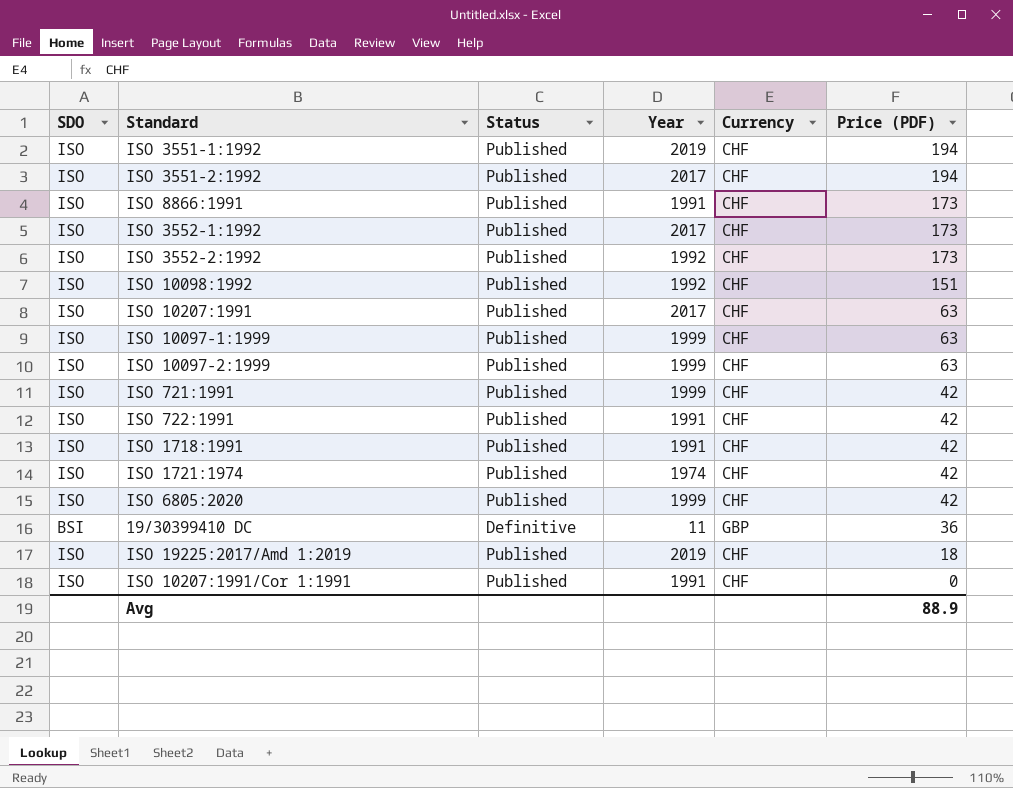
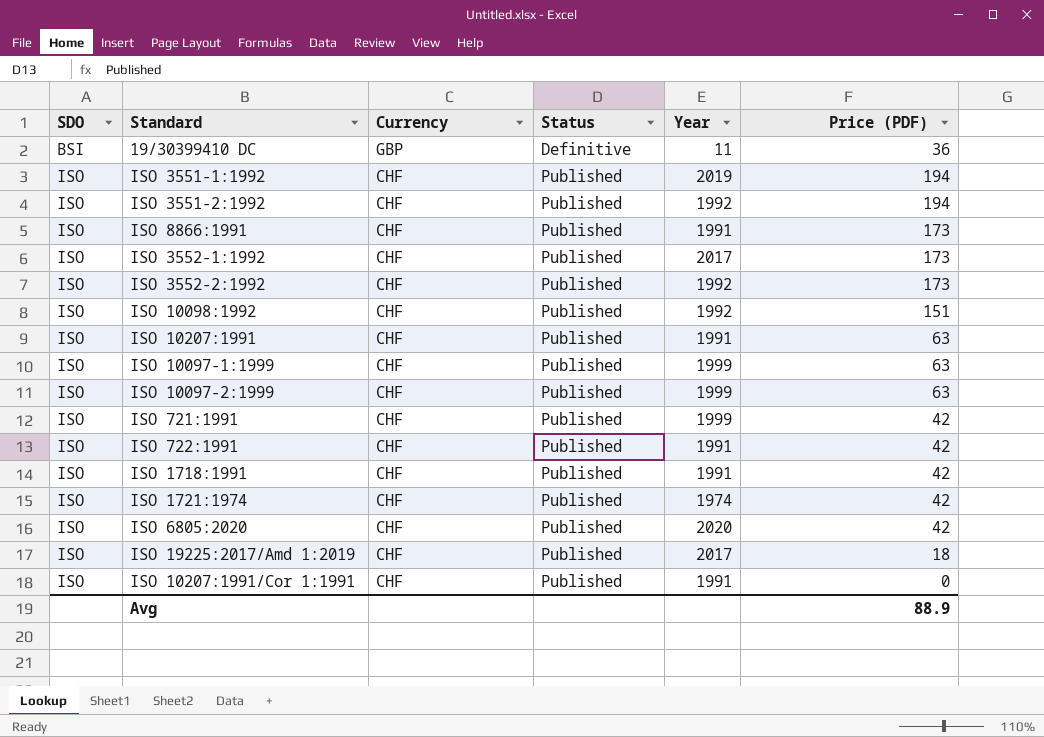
row order: Price (PDF) descending -> SDO ascending
column Currency | position: 5 -> 3
ISO 3551-2:1992 | Year: 2017 -> 1992
ISO 10207:1991 | Year: 2017 -> 1991
ISO 6805:2020 | Year: 1999 -> 2020
ISO 19225:2017/Amd 1:2019 | Year: 2019 -> 2017

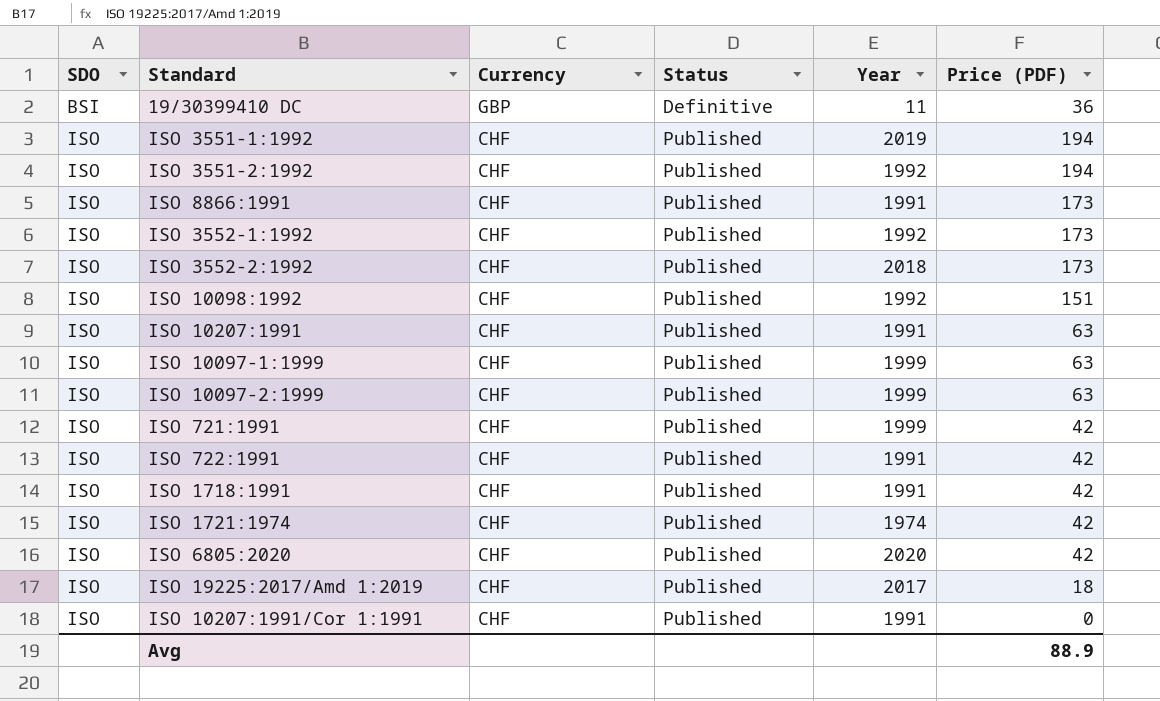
ISO 3552-1:1992 | Year: 2017 -> 1992
ISO 3552-2:1992 | Year: 1992 -> 2018

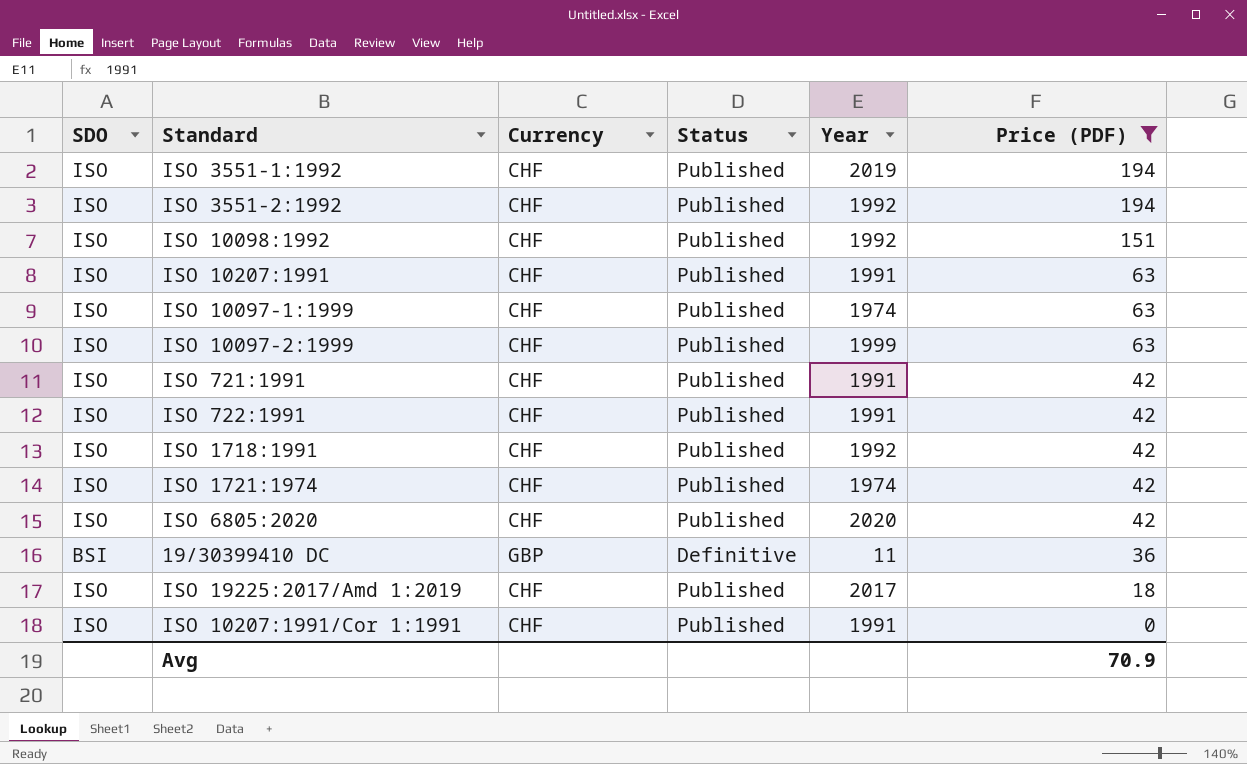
filter: none -> Price (PDF) != 173
row order: SDO ascending -> Price (PDF) descending
ISO 10097-1:1999 | Year: 1999 -> 1974
ISO 721:1991 | Year: 1999 -> 1991
ISO 1718:1991 | Year: 1991 -> 1992
Avg | Price (PDF): 88.9 -> 70.9

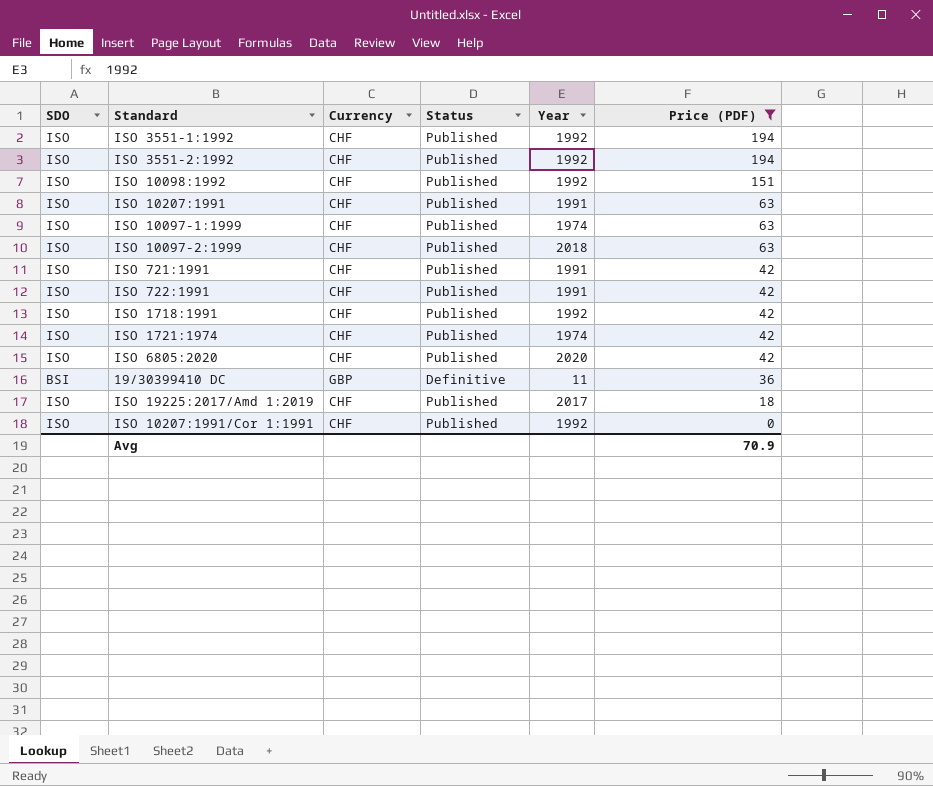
ISO 3551-1:1992 | Year: 2019 -> 1992
ISO 10097-2:1999 | Year: 1999 -> 2018
ISO 10207:1991/Cor 1:1991 | Year: 1991 -> 1992

